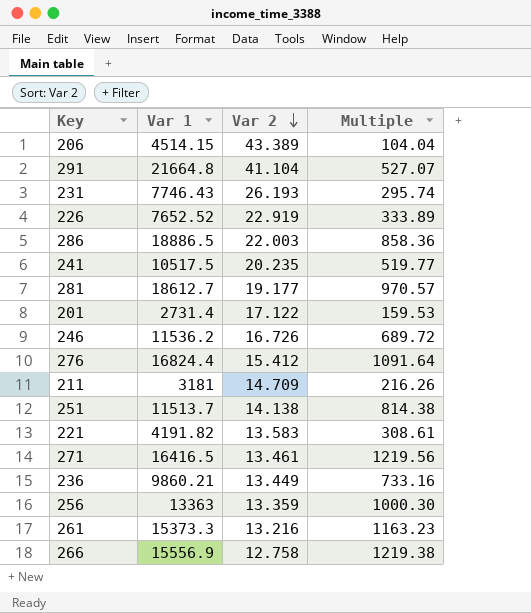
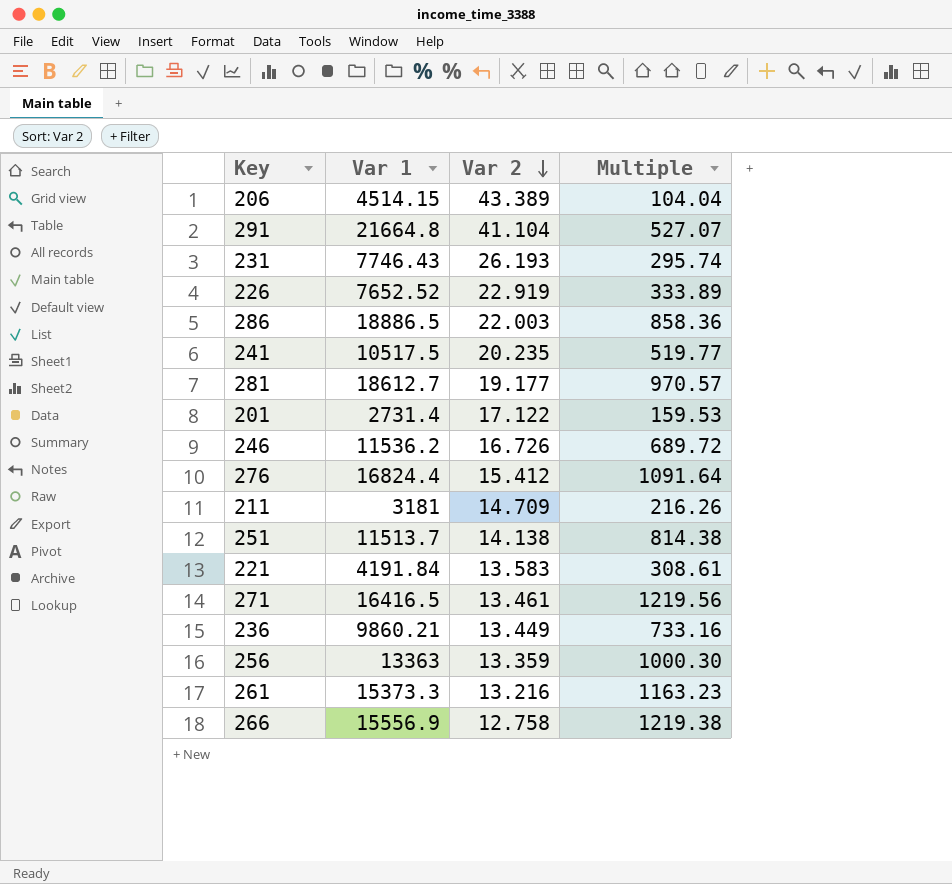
221 | Var 1: 4191.82 -> 4191.84

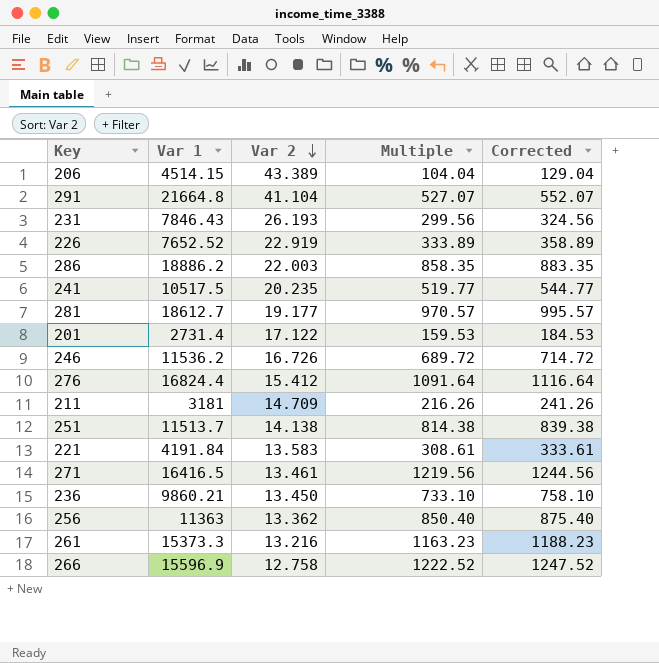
column Corrected | formula: none -> [Multiple] + 25
231 | Var 1: 7746.43 -> 7846.43
231 | Multiple: 295.74 -> 299.56
286 | Var 1: 18886.5 -> 18886.2
286 | Multiple: 858.36 -> 858.35
236 | Var 2: 13.449 -> 13.450
236 | Multiple: 733.16 -> 733.10
256 | Var 1: 13363 -> 11363
256 | Var 2: 13.359 -> 13.362
256 | Multiple: 1000.30 -> 850.40
266 | Var 1: 15556.9 -> 15596.9
266 | Multiple: 1219.38 -> 1222.52

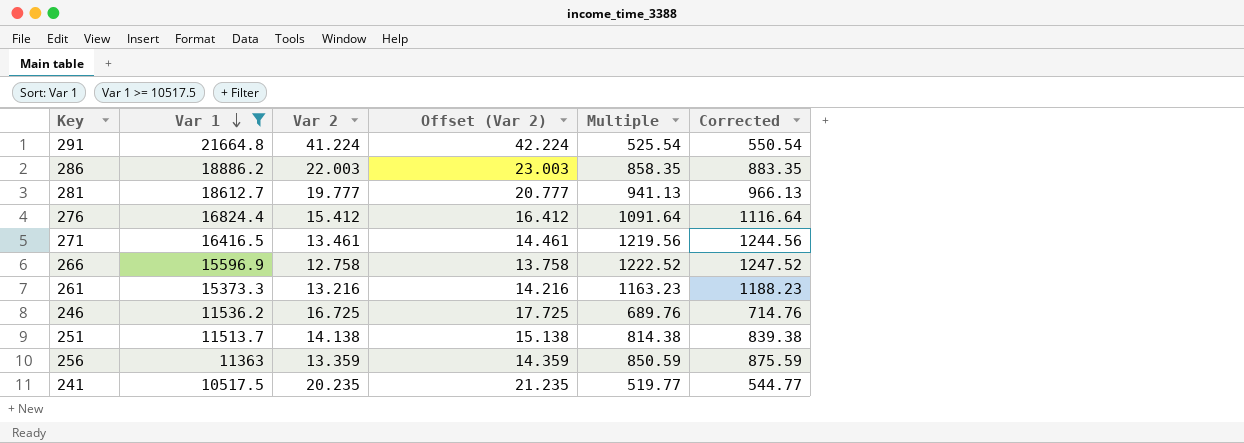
filter: none -> Var 1 >= 10517.5
row order: Var 2 descending -> Var 1 descending
column Offset (Var 2) | formula: none -> [Var 2] + 1
291 | Var 2: 41.104 -> 41.224
291 | Multiple: 527.07 -> 525.54
291 | Corrected: 552.07 -> 550.54
281 | Var 2: 19.177 -> 19.777
281 | Multiple: 970.57 -> 941.13
281 | Corrected: 995.57 -> 966.13
246 | Var 2: 16.726 -> 16.725
246 | Multiple: 689.72 -> 689.76
246 | Corrected: 714.72 -> 714.76
256 | Var 2: 13.362 -> 13.359
256 | Multiple: 850.40 -> 850.59
256 | Corrected: 875.40 -> 875.59

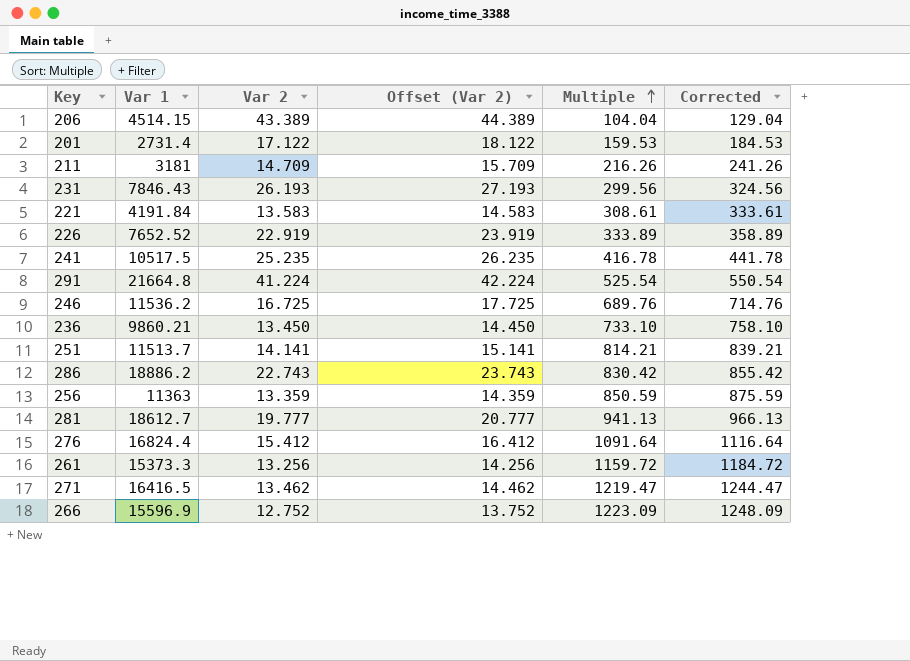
filter: Var 1 >= 10517.5 -> none
row order: Var 1 descending -> Multiple ascending
241 | Var 2: 20.235 -> 25.235
241 | Offset (Var 2): 21.235 -> 26.235
241 | Multiple: 519.77 -> 416.78
241 | Corrected: 544.77 -> 441.78
251 | Var 2: 14.138 -> 14.141
251 | Offset (Var 2): 15.138 -> 15.141
251 | Multiple: 814.38 -> 814.21
251 | Corrected: 839.38 -> 839.21
286 | Var 2: 22.003 -> 22.743
286 | Offset (Var 2): 23.003 -> 23.743
286 | Multiple: 858.35 -> 830.42
286 | Corrected: 883.35 -> 855.42
261 | Var 2: 13.216 -> 13.256
261 | Offset (Var 2): 14.216 -> 14.256
261 | Multiple: 1163.23 -> 1159.72
261 | Corrected: 1188.23 -> 1184.72
271 | Var 2: 13.461 -> 13.462
271 | Offset (Var 2): 14.461 -> 14.462
271 | Multiple: 1219.56 -> 1219.47
271 | Corrected: 1244.56 -> 1244.47
266 | Var 2: 12.758 -> 12.752
266 | Offset (Var 2): 13.758 -> 13.752
266 | Multiple: 1222.52 -> 1223.09
266 | Corrected: 1247.52 -> 1248.09

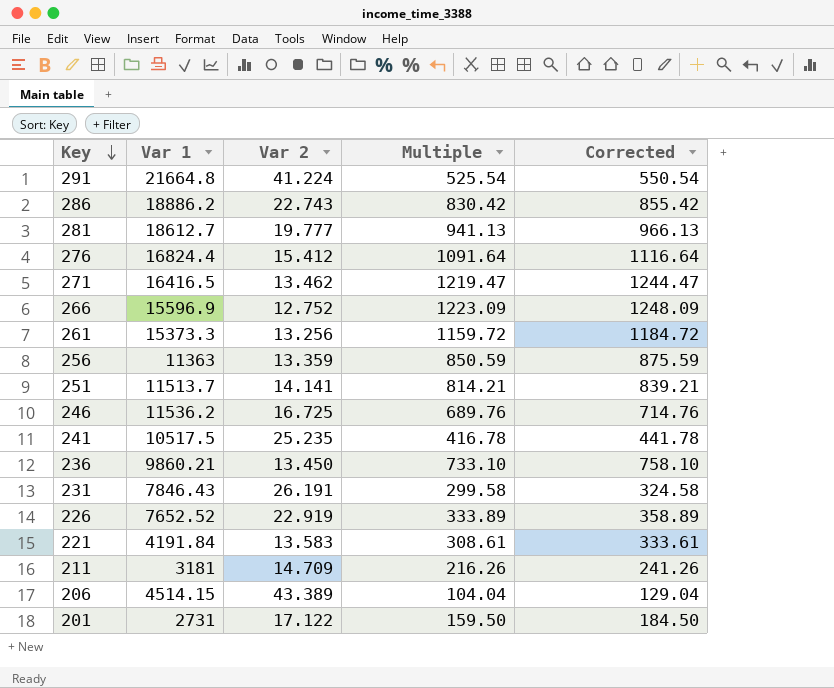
row order: Multiple ascending -> Key descending
column Offset (Var 2) | formula: [Var 2] + 1 -> none
231 | Var 2: 26.193 -> 26.191
231 | Multiple: 299.56 -> 299.58
231 | Corrected: 324.56 -> 324.58
201 | Var 1: 2731.4 -> 2731
201 | Multiple: 159.53 -> 159.50
201 | Corrected: 184.53 -> 184.50

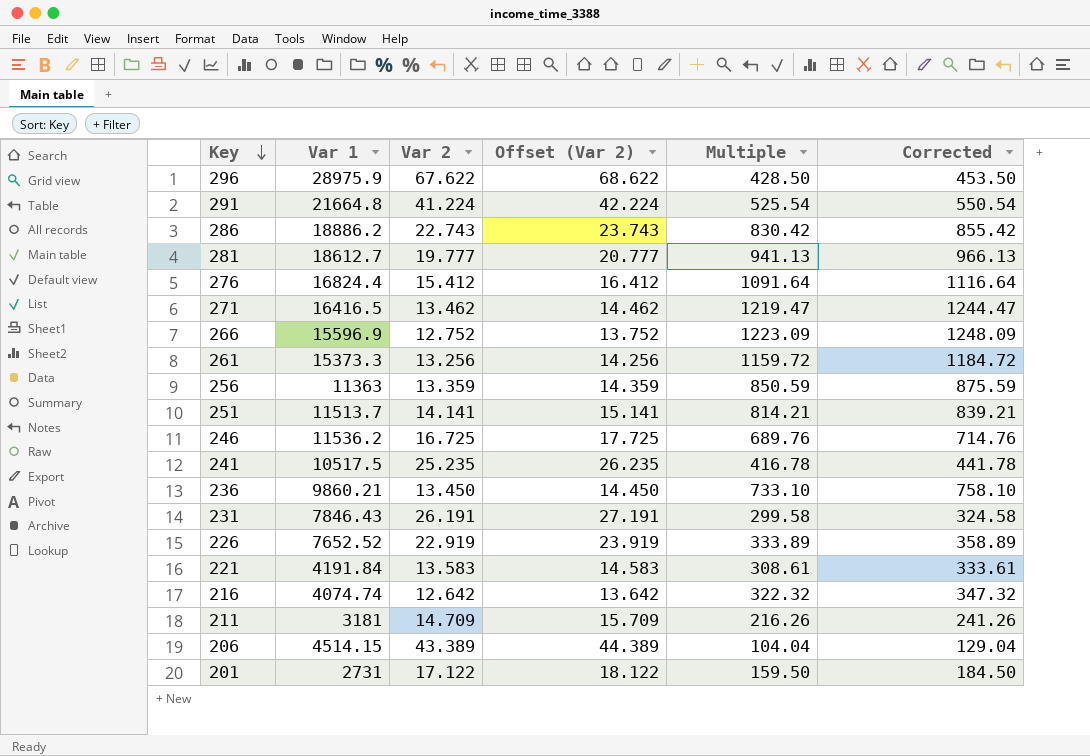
column Offset (Var 2) | formula: none -> [Var 2] + 1
row 296: none -> 28975.9 | 67.622 | 68.622 | 428.50 | 453.50
row 216: none -> 4074.74 | 12.642 | 13.642 | 322.32 | 347.32

